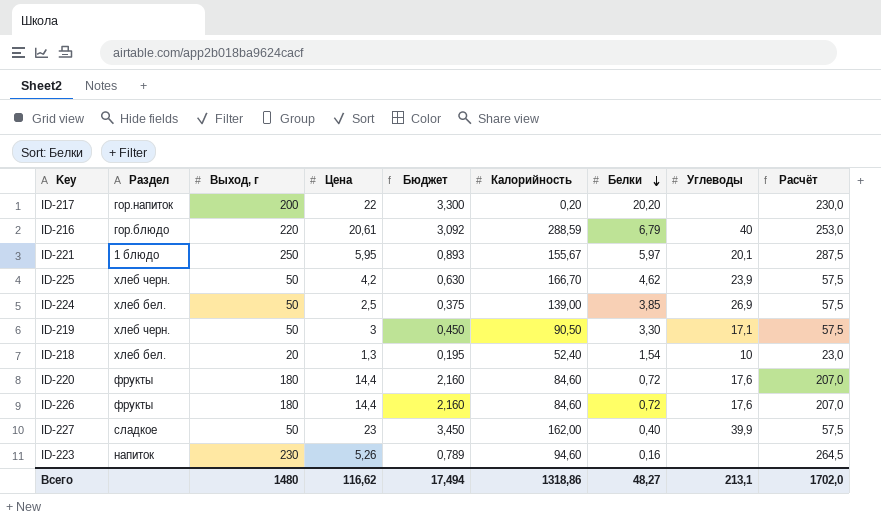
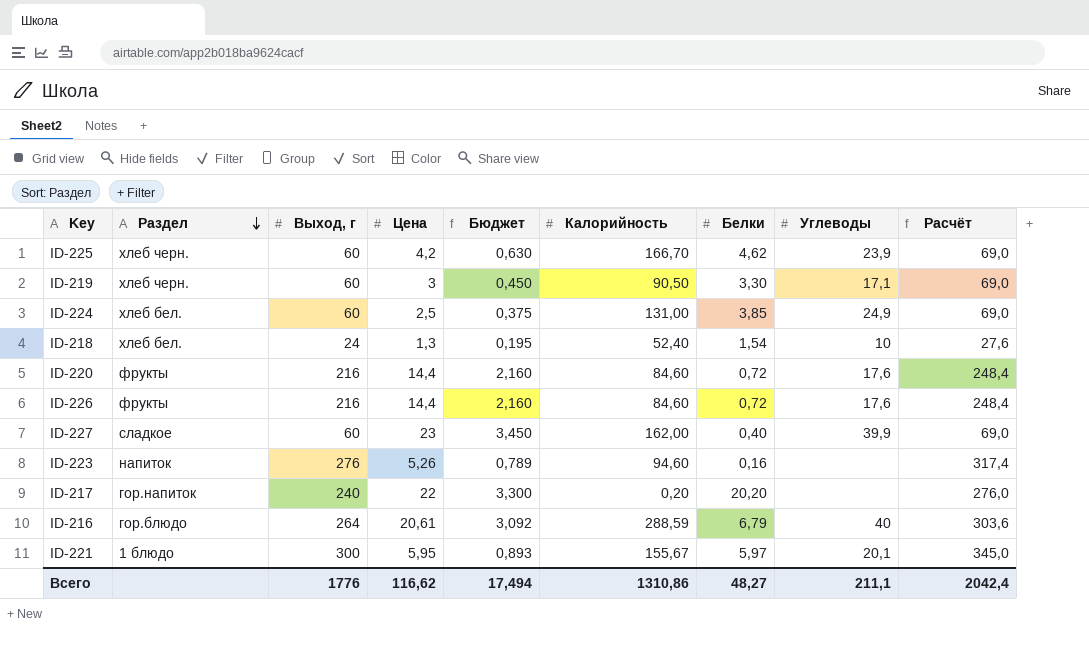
row order: Белки descending -> Раздел descending
ID-225 | Выход, г: 50 -> 60
ID-225 | Расчёт: 57,5 -> 69,0
ID-219 | Выход, г: 50 -> 60
ID-219 | Расчёт: 57,5 -> 69,0
ID-224 | Выход, г: 50 -> 60
ID-224 | Калорийность: 139,00 -> 131,00
ID-224 | Углеводы: 26,9 -> 24,9
ID-224 | Расчёт: 57,5 -> 69,0
ID-218 | Выход, г: 20 -> 24
ID-218 | Расчёт: 23,0 -> 27,6
ID-220 | Выход, г: 180 -> 216
ID-220 | Расчёт: 207,0 -> 248,4
ID-226 | Выход, г: 180 -> 216
ID-226 | Расчёт: 207,0 -> 248,4
ID-227 | Выход, г: 50 -> 60
ID-227 | Расчёт: 57,5 -> 69,0
ID-223 | Выход, г: 230 -> 276
ID-223 | Расчёт: 264,5 -> 317,4
ID-217 | Выход, г: 200 -> 240
ID-217 | Расчёт: 230,0 -> 276,0
ID-216 | Выход, г: 220 -> 264
ID-216 | Расчёт: 253,0 -> 303,6
ID-221 | Выход, г: 250 -> 300
ID-221 | Расчёт: 287,5 -> 345,0
Всего | Выход, г: 1480 -> 1776
Всего | Калорийность: 1318,86 -> 1310,86
Всего | Углеводы: 213,1 -> 211,1
Всего | Расчёт: 1702,0 -> 2042,4

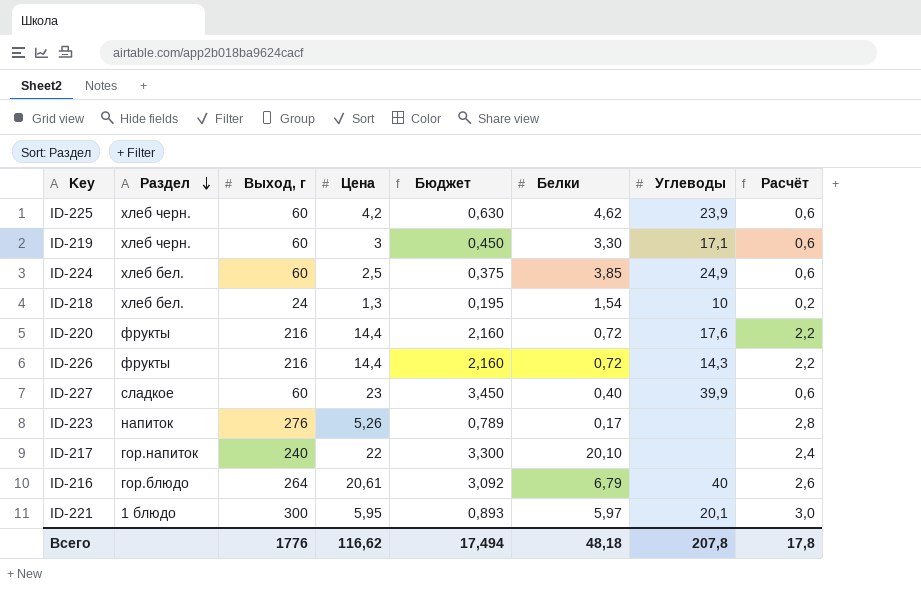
column Калорийность | position: 6 -> none
column Расчёт | formula: [Выход, г] * 1,15 -> [Выход, г] * 0,01
ID-226 | Углеводы: 17,6 -> 14,3
ID-223 | Белки: 0,16 -> 0,17
ID-217 | Белки: 20,20 -> 20,10
Всего | Белки: 48,27 -> 48,18
Всего | Углеводы: 211,1 -> 207,8
Всего | Расчёт: 2042,4 -> 17,8

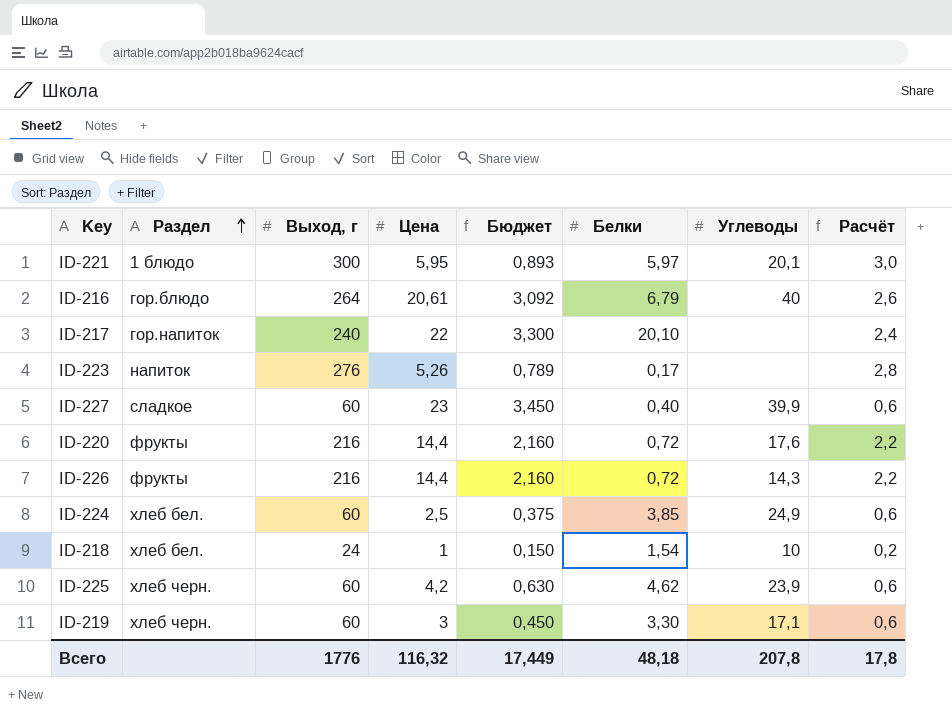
row order: Раздел descending -> Раздел ascending
ID-218 | Цена: 1,3 -> 1
ID-218 | Бюджет: 0,195 -> 0,150
Всего | Цена: 116,62 -> 116,32
Всего | Бюджет: 17,494 -> 17,449

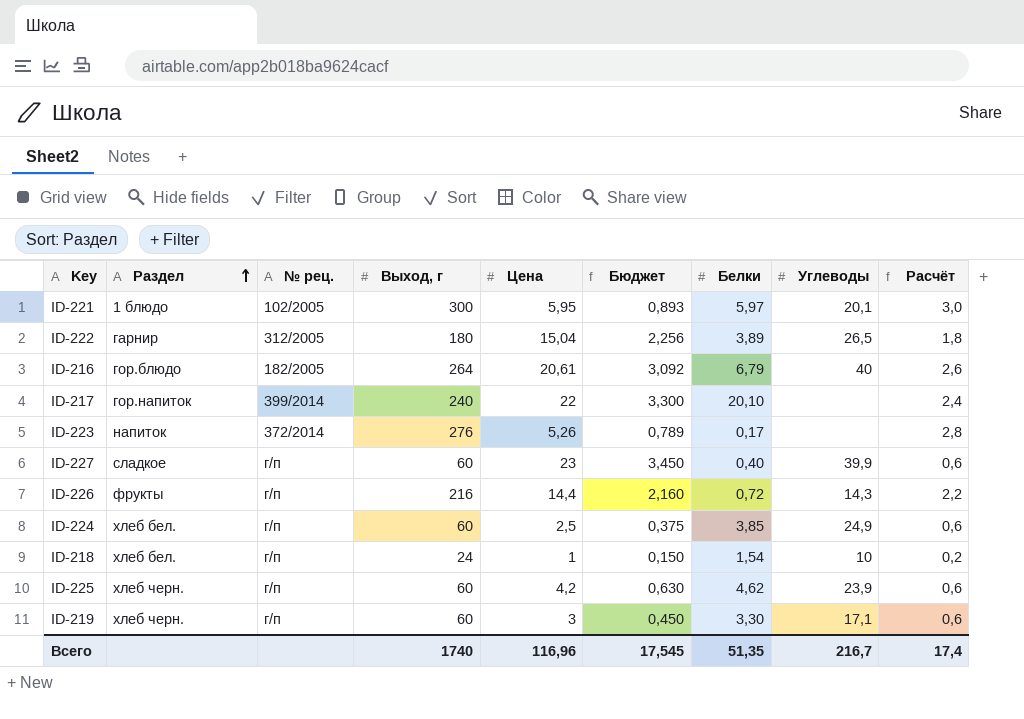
column № рец. | position: none -> 3
row ID-220: фрукты | 216 | 14,4 | 2,160 | 0,72 | 17,6 | 2,2 -> none
row ID-222: none -> гарнир | 312/2005 | 180 | 15,04 | 2,256 | 3,89 | 26,5 | 1,8
Всего | Выход, г: 1776 -> 1740
Всего | Цена: 116,32 -> 116,96
Всего | Бюджет: 17,449 -> 17,545
Всего | Белки: 48,18 -> 51,35
Всего | Углеводы: 207,8 -> 216,7
Всего | Расчёт: 17,8 -> 17,4

